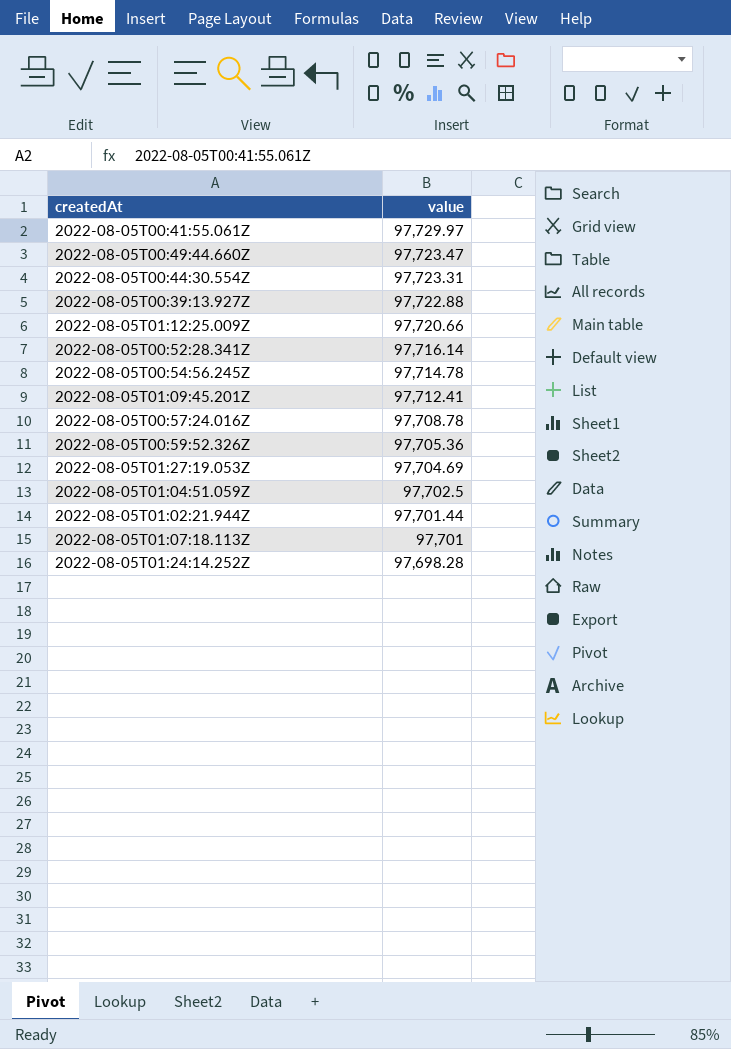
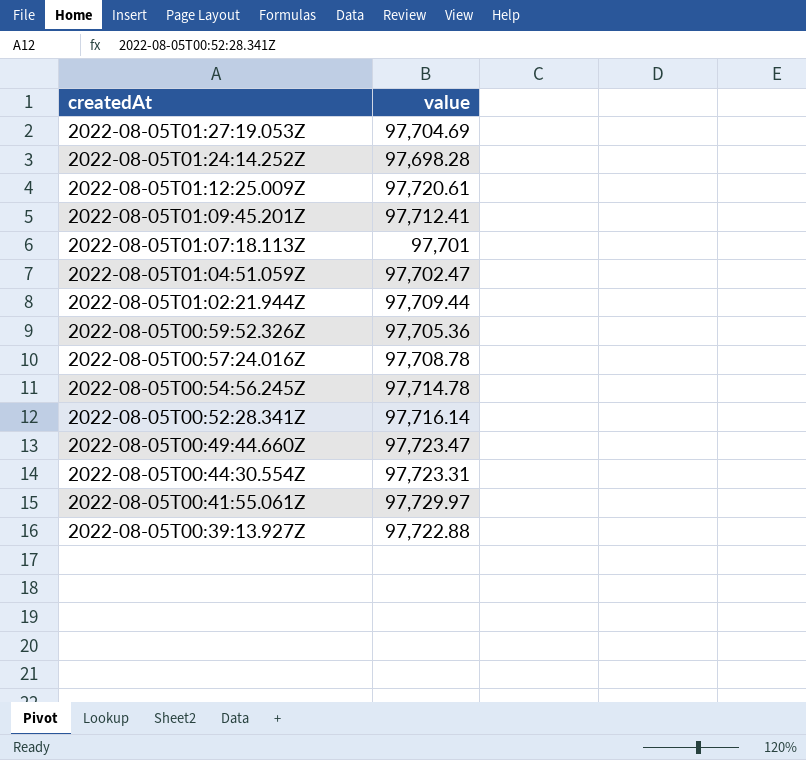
row order: value descending -> createdAt descending
2022-08-05T01:12:25.009Z | value: 97,720.66 -> 97,720.61
2022-08-05T01:04:51.059Z | value: 97,702.5 -> 97,702.47
2022-08-05T01:02:21.944Z | value: 97,701.44 -> 97,709.44

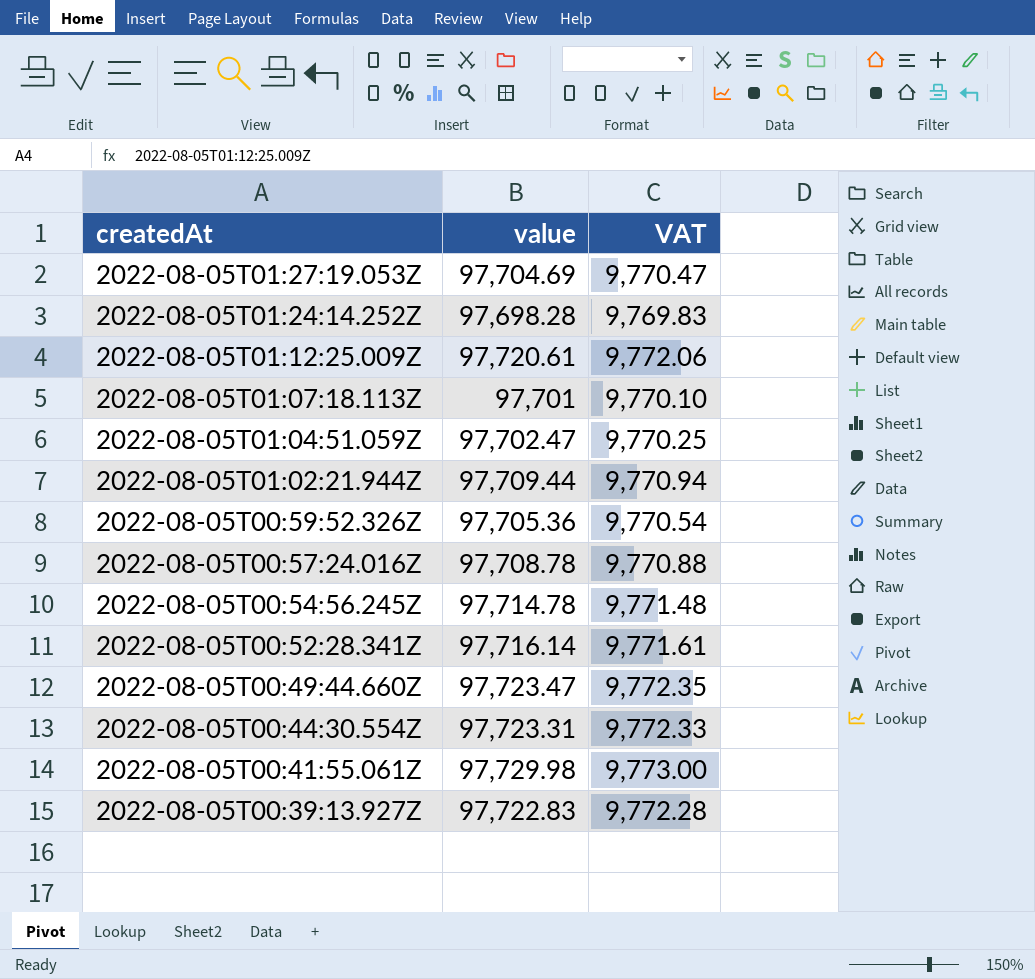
column VAT | formula: none -> [value] * 0.1
row 2022-08-05T01:09:45.201Z: 97,712.41 -> none
2022-08-05T00:41:55.061Z | value: 97,729.97 -> 97,729.98
2022-08-05T00:39:13.927Z | value: 97,722.88 -> 97,722.83

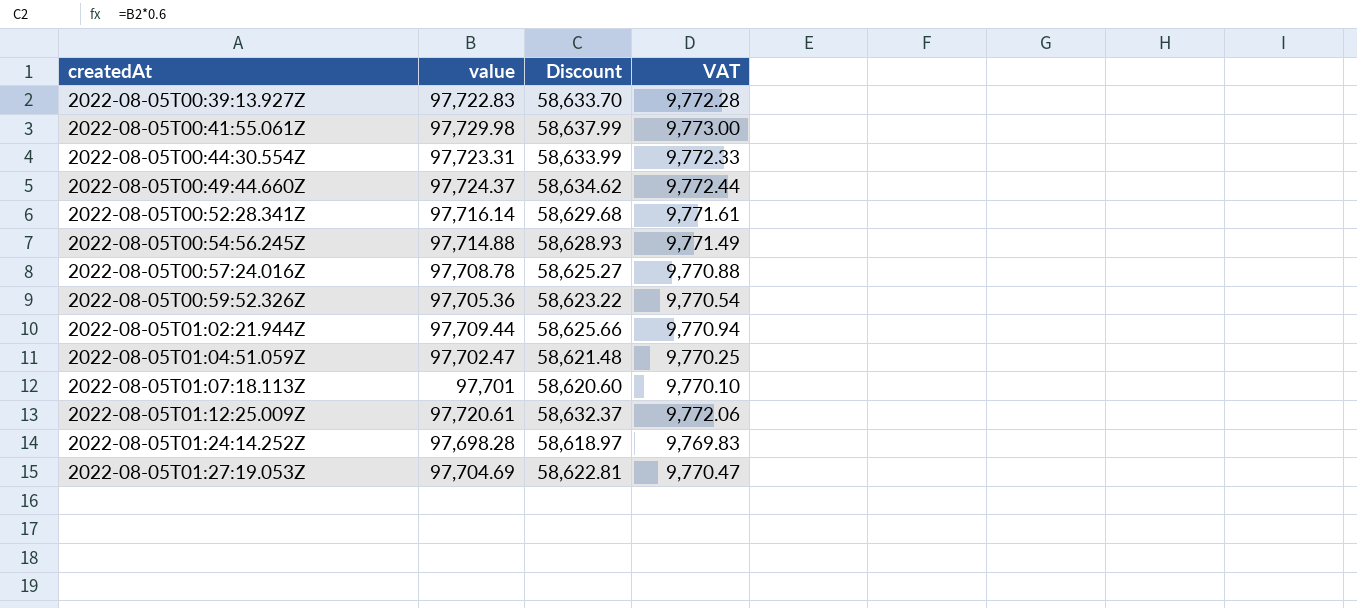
row order: createdAt descending -> createdAt ascending
column Discount | formula: none -> [value] * 0.6
2022-08-05T00:49:44.660Z | value: 97,723.47 -> 97,724.37
2022-08-05T00:49:44.660Z | VAT: 9,772.35 -> 9,772.44
2022-08-05T00:54:56.245Z | value: 97,714.78 -> 97,714.88
2022-08-05T00:54:56.245Z | VAT: 9,771.48 -> 9,771.49

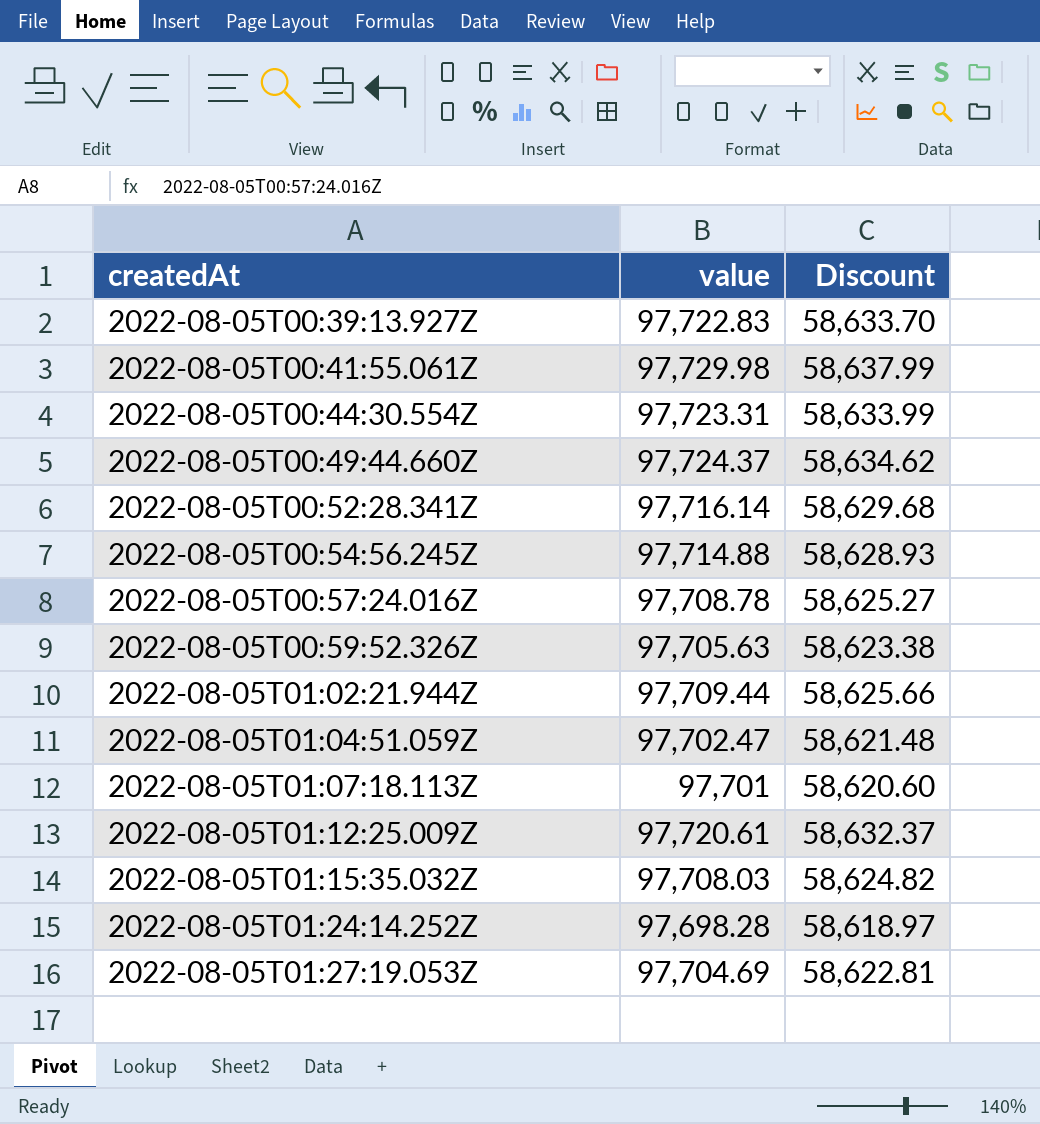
column VAT | formula: [value] * 0.1 -> none
2022-08-05T00:59:52.326Z | value: 97,705.36 -> 97,705.63
2022-08-05T00:59:52.326Z | Discount: 58,623.22 -> 58,623.38
row 2022-08-05T01:15:35.032Z: none -> 97,708.03 | 58,624.82

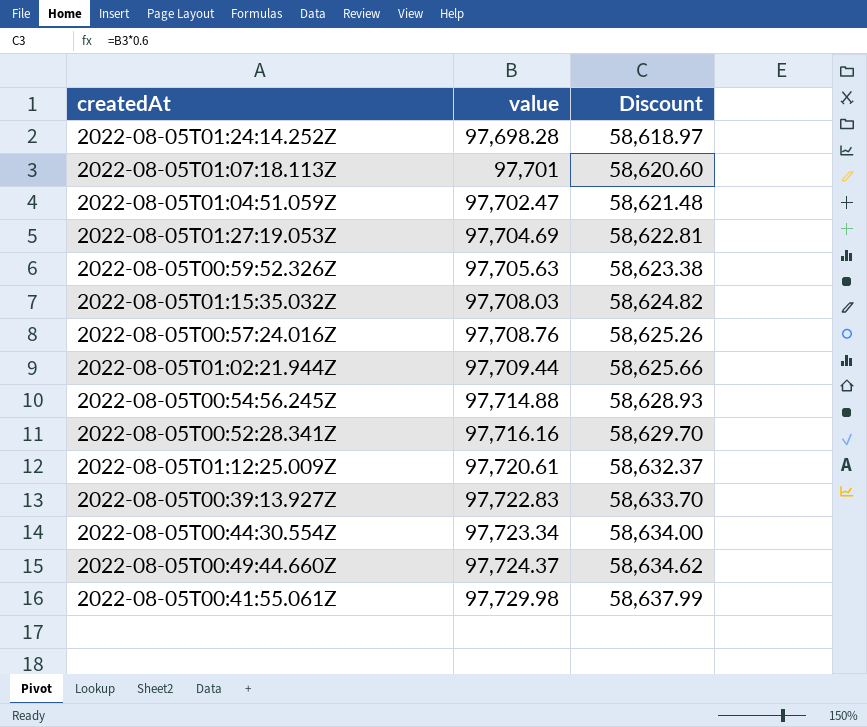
row order: createdAt ascending -> value ascending
2022-08-05T00:57:24.016Z | value: 97,708.78 -> 97,708.76
2022-08-05T00:57:24.016Z | Discount: 58,625.27 -> 58,625.26
2022-08-05T00:52:28.341Z | value: 97,716.14 -> 97,716.16
2022-08-05T00:52:28.341Z | Discount: 58,629.68 -> 58,629.70
2022-08-05T00:44:30.554Z | value: 97,723.31 -> 97,723.34
2022-08-05T00:44:30.554Z | Discount: 58,633.99 -> 58,634.00

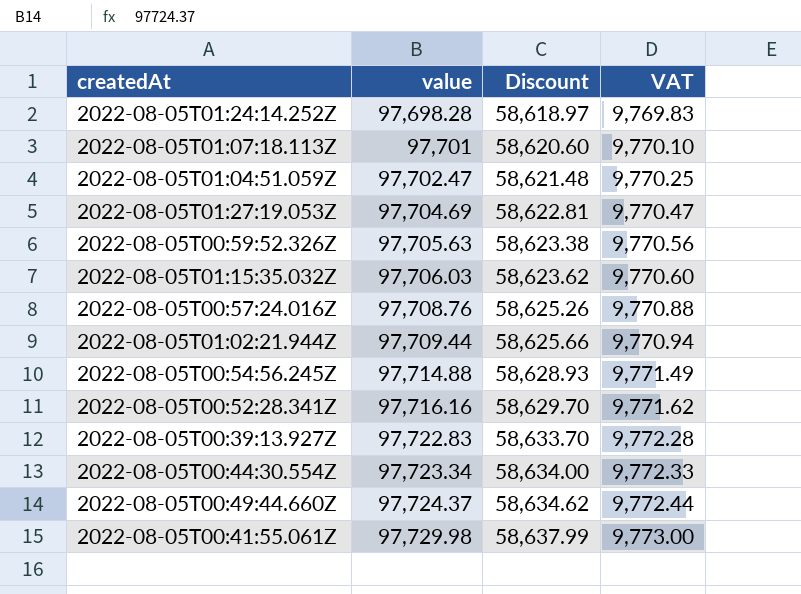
column VAT | formula: none -> [value] * 0.1
row 2022-08-05T01:12:25.009Z: 97,720.61 | 58,632.37 -> none
2022-08-05T01:15:35.032Z | value: 97,708.03 -> 97,706.03
2022-08-05T01:15:35.032Z | Discount: 58,624.82 -> 58,623.62

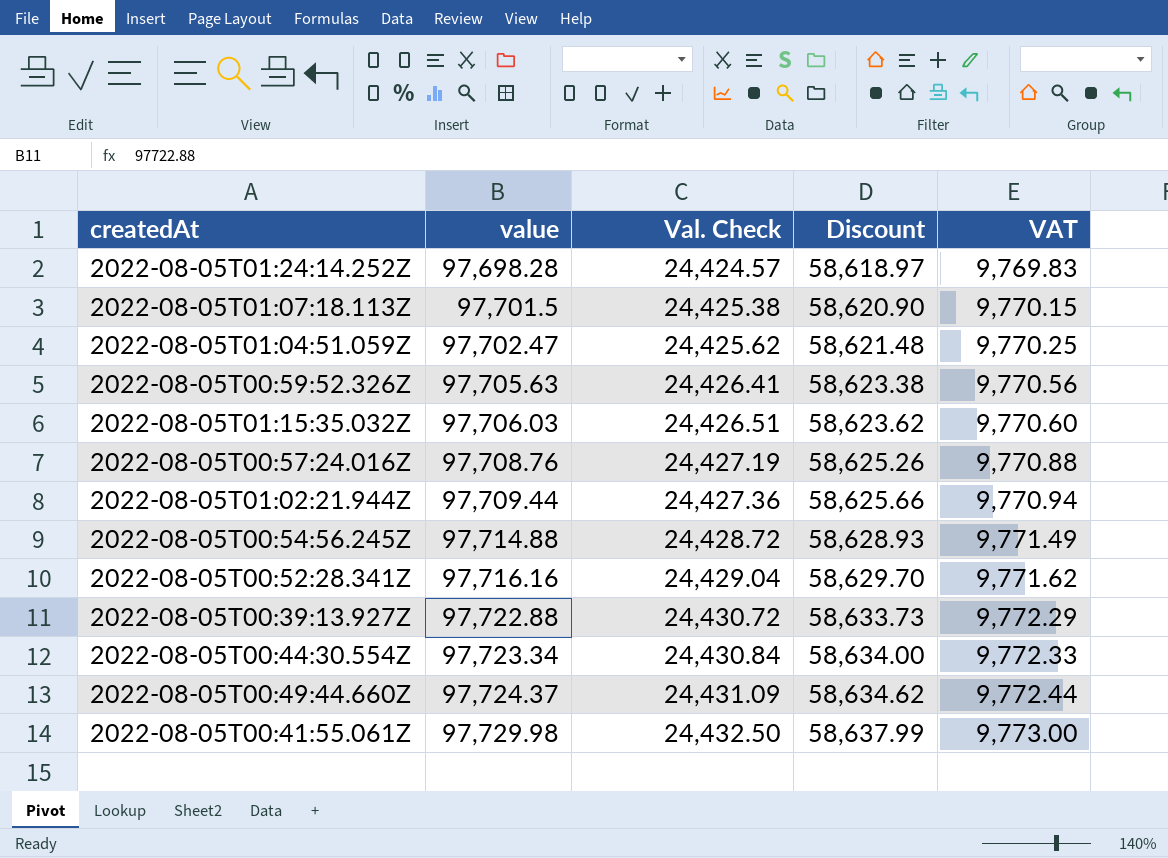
column Val. Check | formula: none -> [value] * 0.25
row 2022-08-05T01:27:19.053Z: 97,704.69 | 58,622.81 | 9,770.47 -> none
2022-08-05T01:07:18.113Z | value: 97,701 -> 97,701.5
2022-08-05T01:07:18.113Z | Discount: 58,620.60 -> 58,620.90
2022-08-05T01:07:18.113Z | VAT: 9,770.10 -> 9,770.15
2022-08-05T00:39:13.927Z | value: 97,722.83 -> 97,722.88
2022-08-05T00:39:13.927Z | Discount: 58,633.70 -> 58,633.73
2022-08-05T00:39:13.927Z | VAT: 9,772.28 -> 9,772.29

